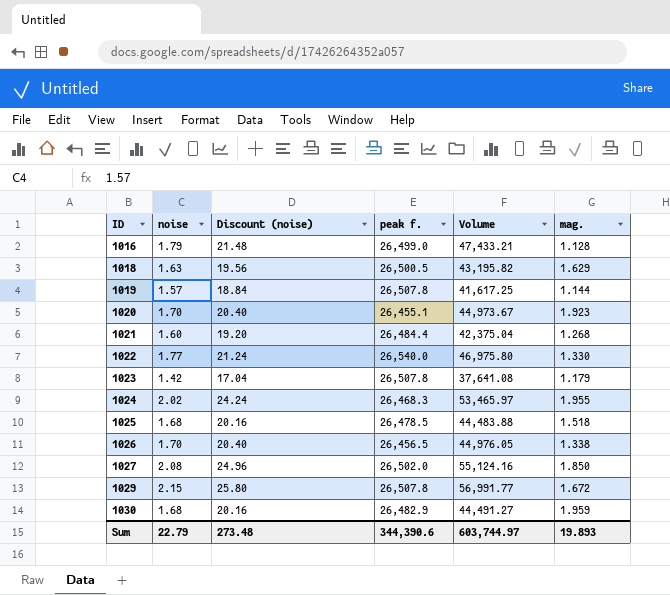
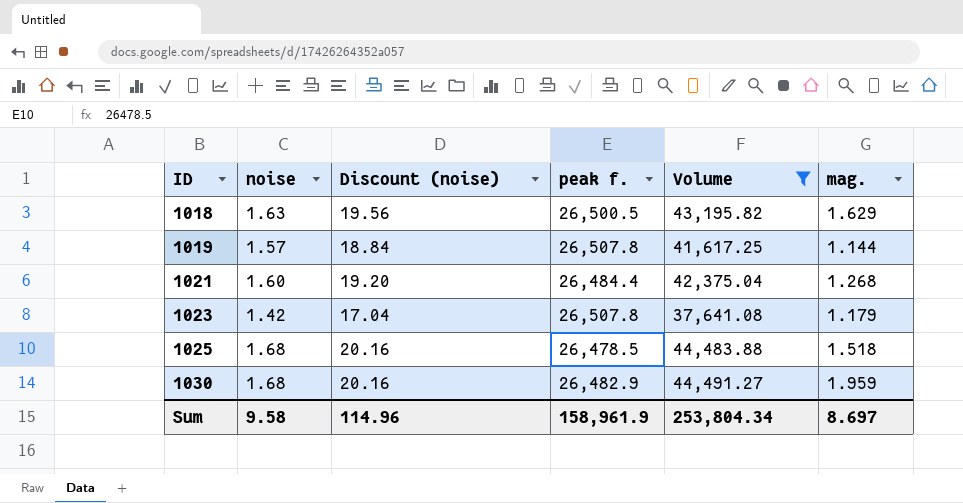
filter: none -> Volume <= 44,491.27
Sum | noise: 22.79 -> 9.58
Sum | Discount (noise): 273.48 -> 114.96
Sum | peak f.: 344,390.6 -> 158,961.9
Sum | Volume: 603,744.97 -> 253,804.34
Sum | mag.: 19.893 -> 8.697

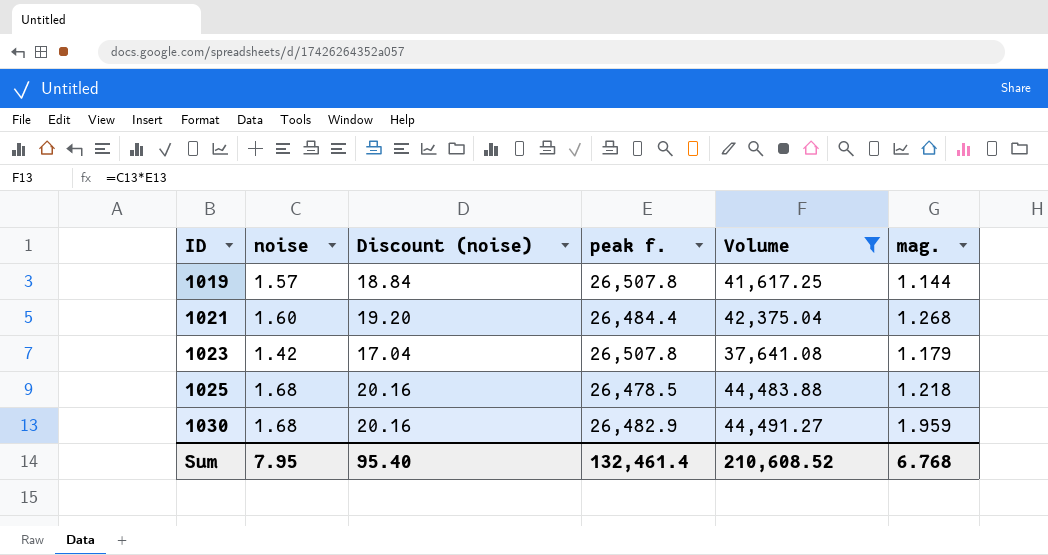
row 1018: 1.63 | 19.56 | 26,500.5 | 43,195.82 | 1.629 -> none
1025 | mag.: 1.518 -> 1.218
Sum | noise: 9.58 -> 7.95
Sum | Discount (noise): 114.96 -> 95.40
Sum | peak f.: 158,961.9 -> 132,461.4
Sum | Volume: 253,804.34 -> 210,608.52
Sum | mag.: 8.697 -> 6.768

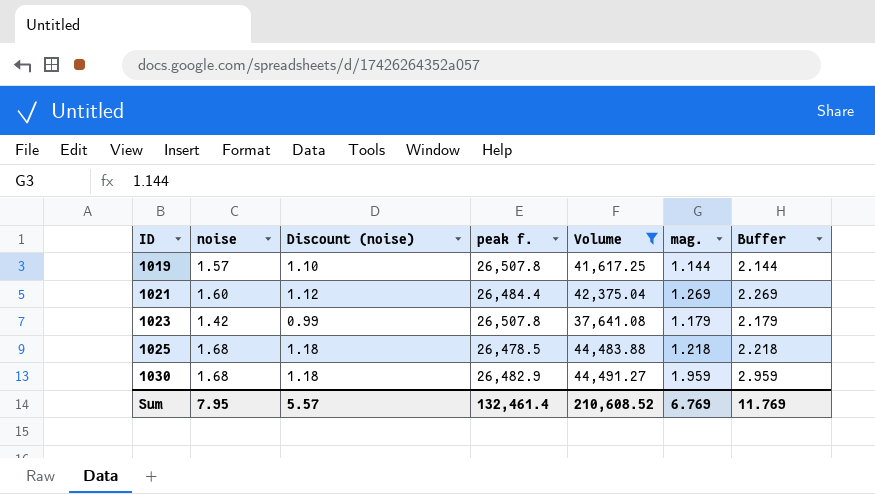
column Discount (noise) | formula: [noise] * 12 -> [noise] * 0.7
column Buffer | formula: none -> [mag.] + 1
1021 | mag.: 1.268 -> 1.269
Sum | Discount (noise): 95.40 -> 5.57
Sum | mag.: 6.768 -> 6.769

